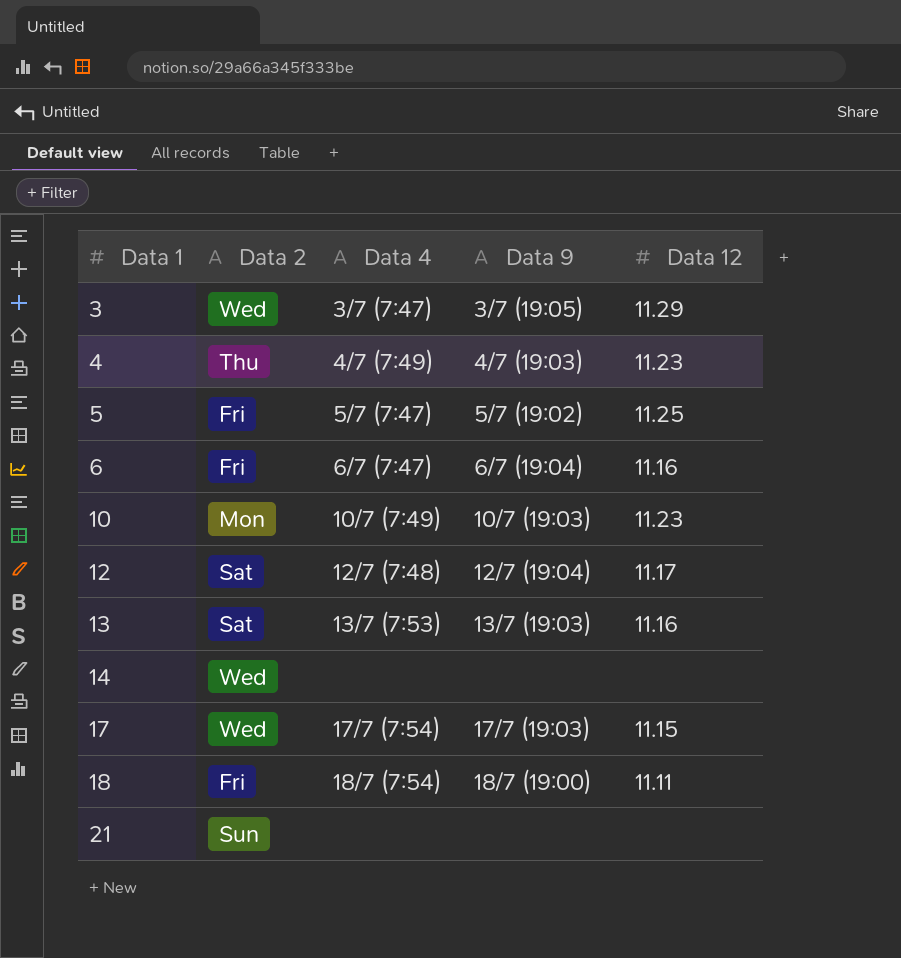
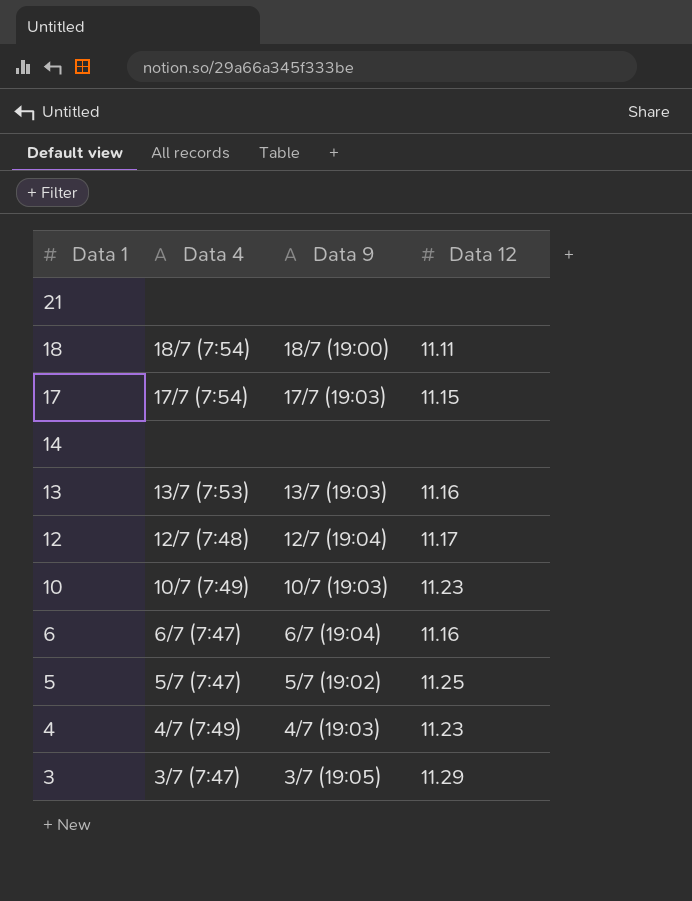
row order: Data 1 ascending -> Data 1 descending
column Data 2 | position: 2 -> none

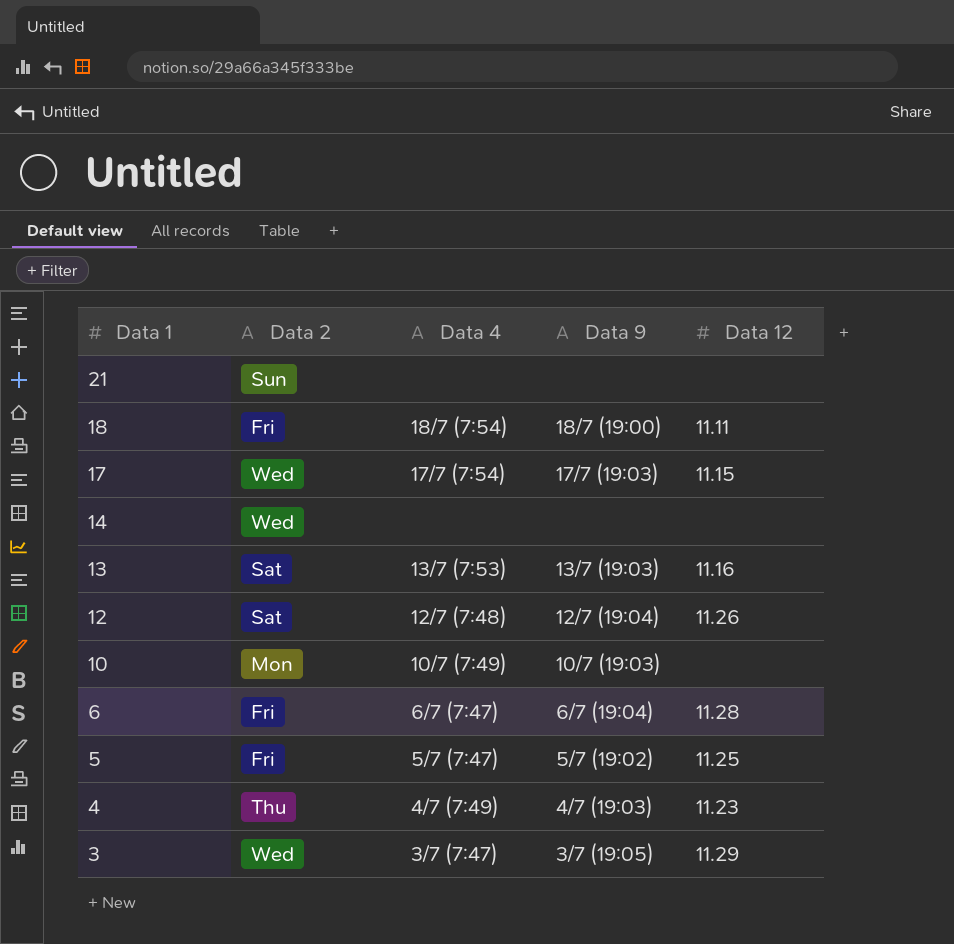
column Data 2 | position: none -> 2
12 | Data 12: 11.17 -> 11.26
10 | Data 12: 11.23 -> none
6 | Data 12: 11.16 -> 11.28

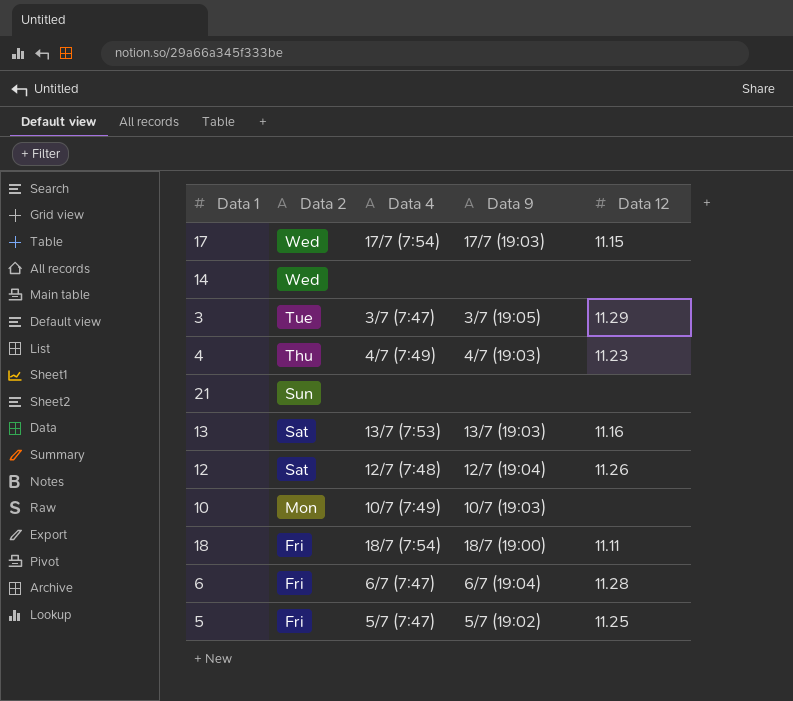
row order: Data 1 descending -> Data 2 descending
3 | Data 2: Wed -> Tue

